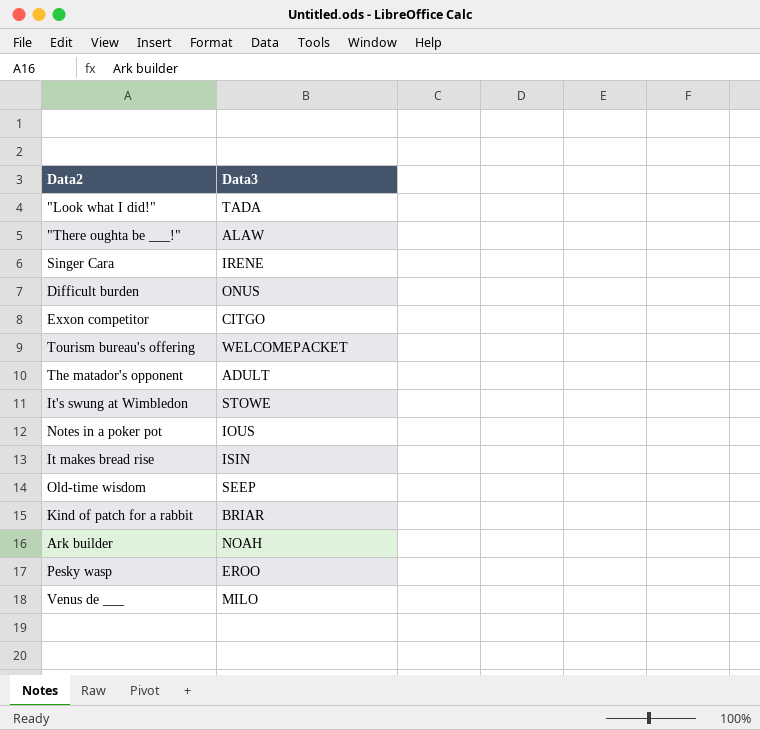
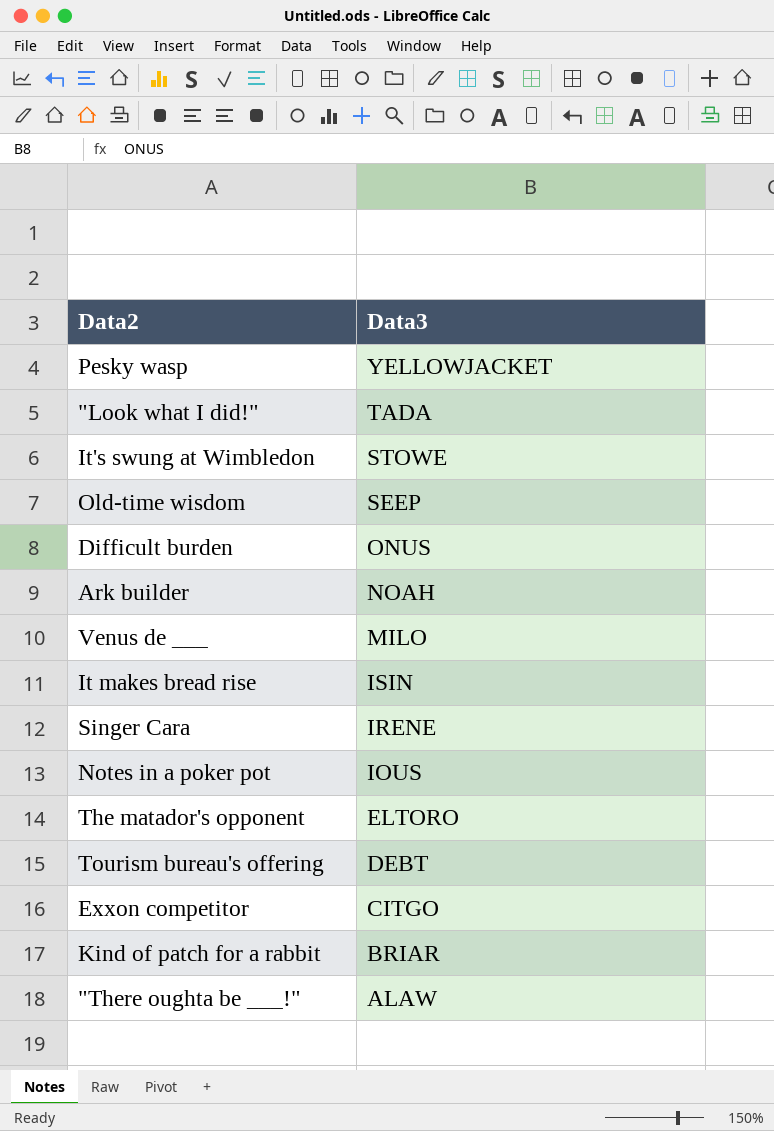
row order: none -> Data3 descending
Pesky wasp | Data3: EROO -> YELLOWJACKET
The matador's opponent | Data3: ADULT -> ELTORO
Tourism bureau's offering | Data3: WELCOMEPACKET -> DEBT

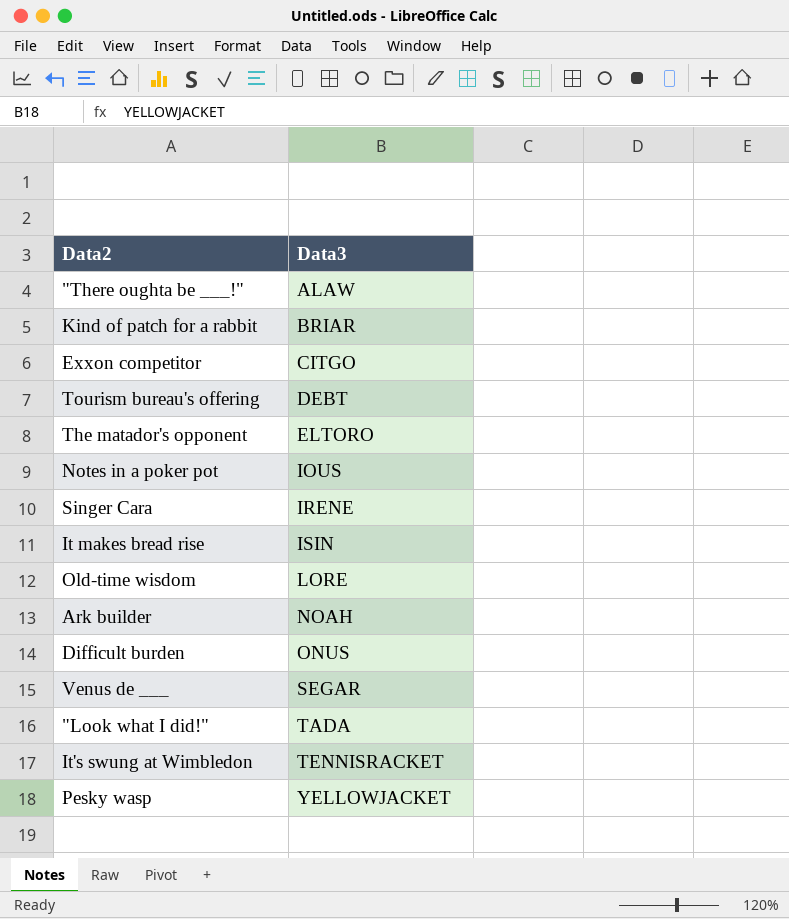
row order: Data3 descending -> Data3 ascending
Old-time wisdom | Data3: SEEP -> LORE
Venus de ___ | Data3: MILO -> SEGAR
It's swung at Wimbledon | Data3: STOWE -> TENNISRACKET

